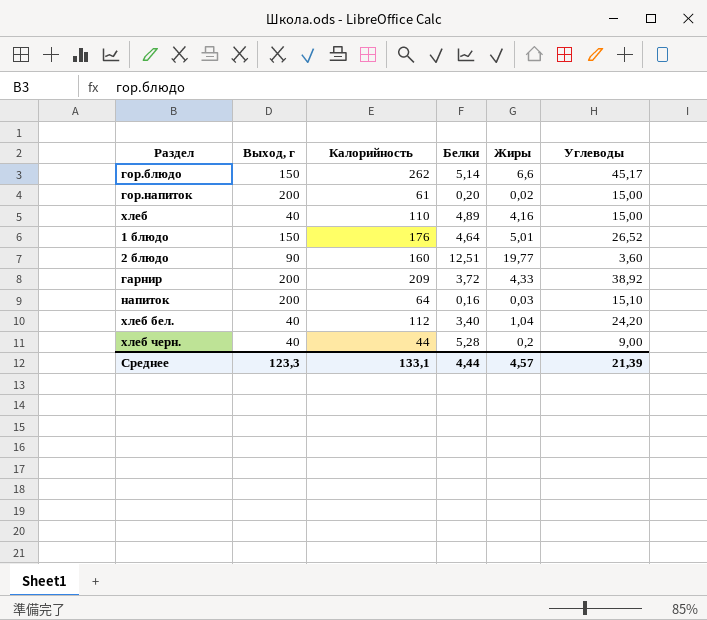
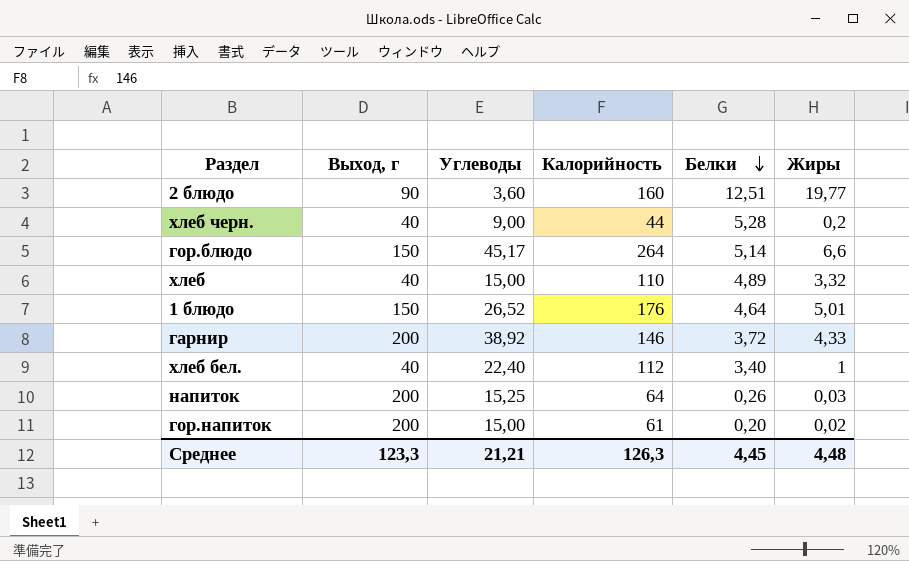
row order: none -> Белки descending
column Углеводы | position: 6 -> 3
гор.блюдо | Калорийность: 262 -> 264
хлеб | Жиры: 4,16 -> 3,32
гарнир | Калорийность: 209 -> 146
хлеб бел. | Углеводы: 24,20 -> 22,40
хлеб бел. | Жиры: 1,04 -> 1
напиток | Углеводы: 15,10 -> 15,25
напиток | Белки: 0,16 -> 0,26
Среднее | Углеводы: 21,39 -> 21,21
Среднее | Калорийность: 133,1 -> 126,3
Среднее | Белки: 4,44 -> 4,45
Среднее | Жиры: 4,57 -> 4,48

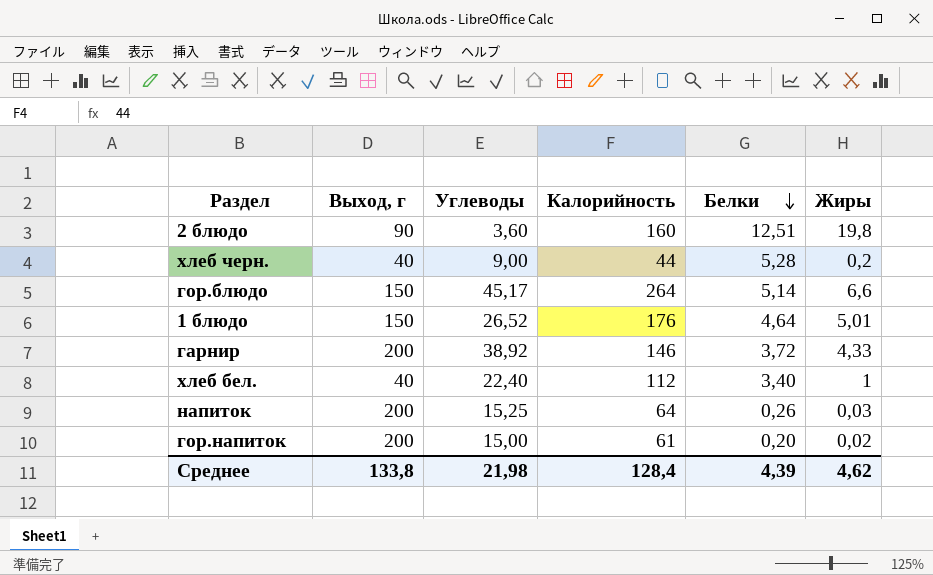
row хлеб: 40 | 15,00 | 110 | 4,89 | 3,32 -> none
2 блюдо | Жиры: 19,77 -> 19,8
Среднее | Выход, г: 123,3 -> 133,8
Среднее | Углеводы: 21,21 -> 21,98
Среднее | Калорийность: 126,3 -> 128,4
Среднее | Белки: 4,45 -> 4,39
Среднее | Жиры: 4,48 -> 4,62

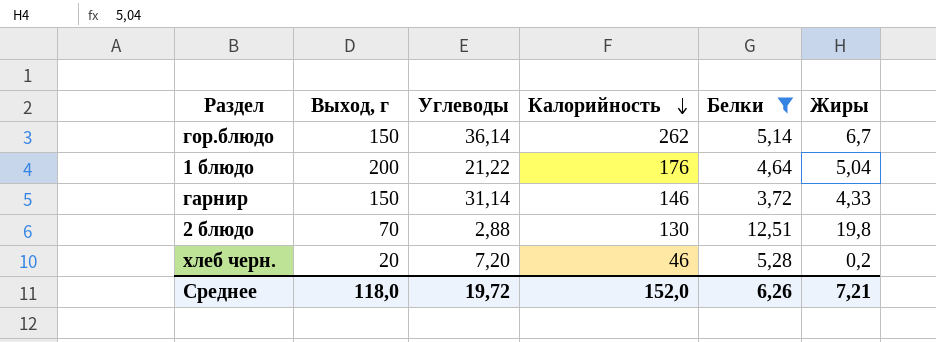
filter: none -> Белки >= 3,72
row order: Белки descending -> Калорийность descending
гор.блюдо | Углеводы: 45,17 -> 36,14
гор.блюдо | Калорийность: 264 -> 262
гор.блюдо | Жиры: 6,6 -> 6,7
1 блюдо | Выход, г: 150 -> 200
1 блюдо | Углеводы: 26,52 -> 21,22
1 блюдо | Жиры: 5,01 -> 5,04
гарнир | Выход, г: 200 -> 150
гарнир | Углеводы: 38,92 -> 31,14
2 блюдо | Выход, г: 90 -> 70
2 блюдо | Углеводы: 3,60 -> 2,88
2 блюдо | Калорийность: 160 -> 130
хлеб черн. | Выход, г: 40 -> 20
хлеб черн. | Углеводы: 9,00 -> 7,20
хлеб черн. | Калорийность: 44 -> 46
Среднее | Выход, г: 133,8 -> 118,0
Среднее | Углеводы: 21,98 -> 19,72
Среднее | Калорийность: 128,4 -> 152,0
Среднее | Белки: 4,39 -> 6,26
Среднее | Жиры: 4,62 -> 7,21

